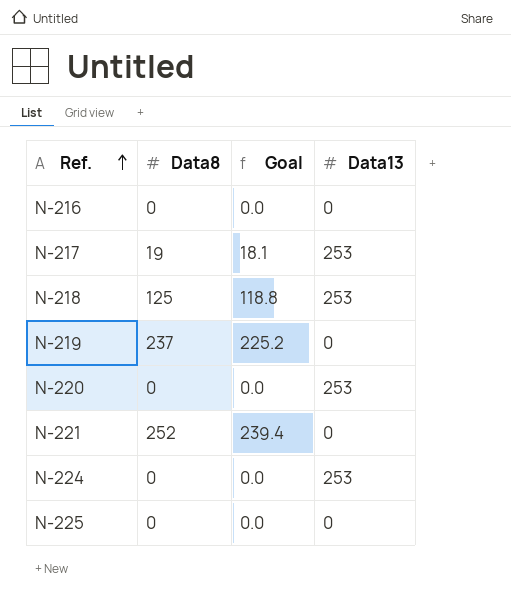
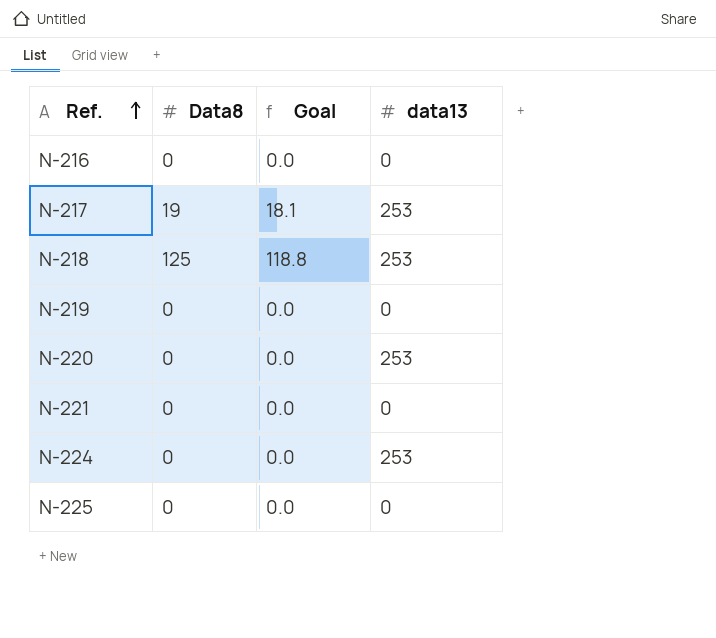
column name: Data13 -> data13
N-219 | Data8: 237 -> 0
N-219 | Goal: 225.2 -> 0.0
N-221 | Data8: 252 -> 0
N-221 | Goal: 239.4 -> 0.0

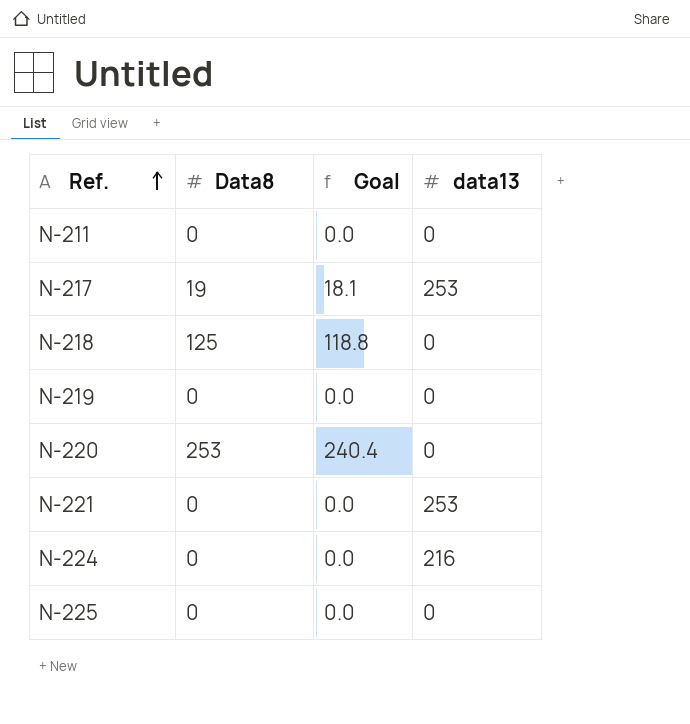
row N-216: 0 | 0.0 | 0 -> none
row N-211: none -> 0 | 0.0 | 0
N-218 | data13: 253 -> 0
N-220 | Data8: 0 -> 253
N-220 | Goal: 0.0 -> 240.4
N-220 | data13: 253 -> 0
N-221 | data13: 0 -> 253
N-224 | data13: 253 -> 216

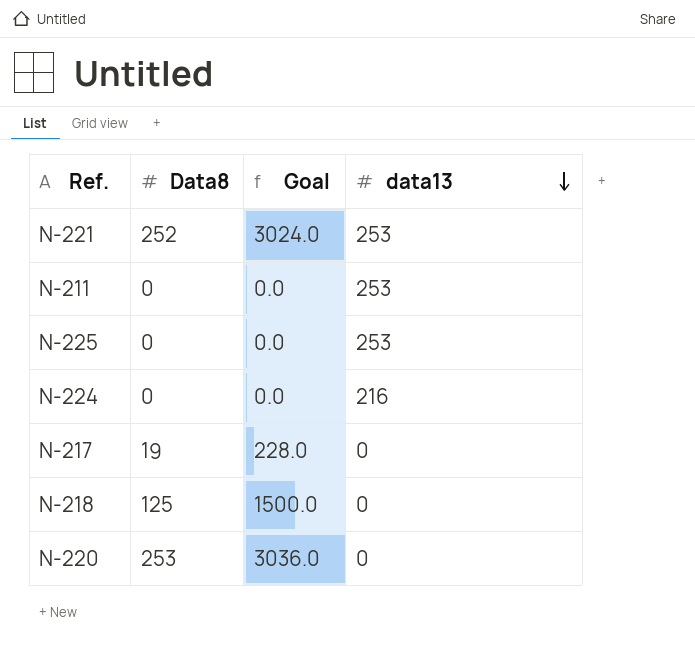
row order: Ref. ascending -> data13 descending
column Goal | formula: [Data8] * 0.95 -> [Data8] * 12
row N-219: 0 | 0.0 | 0 -> none
N-221 | Data8: 0 -> 252
N-211 | data13: 0 -> 253
N-225 | data13: 0 -> 253
N-217 | data13: 253 -> 0

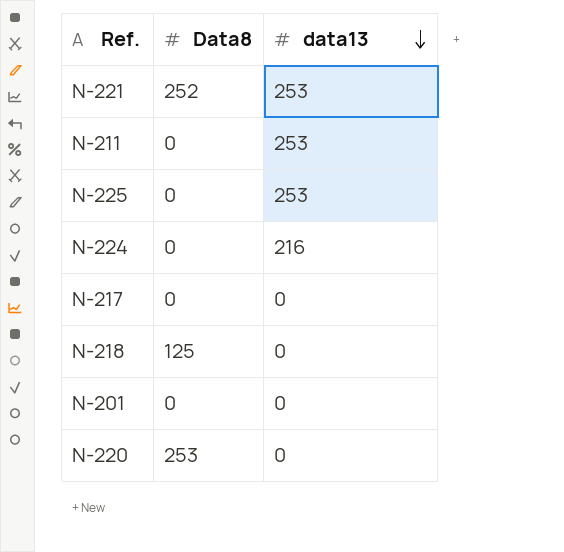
column Goal | formula: [Data8] * 12 -> none
N-217 | Data8: 19 -> 0
row N-201: none -> 0 | 0

